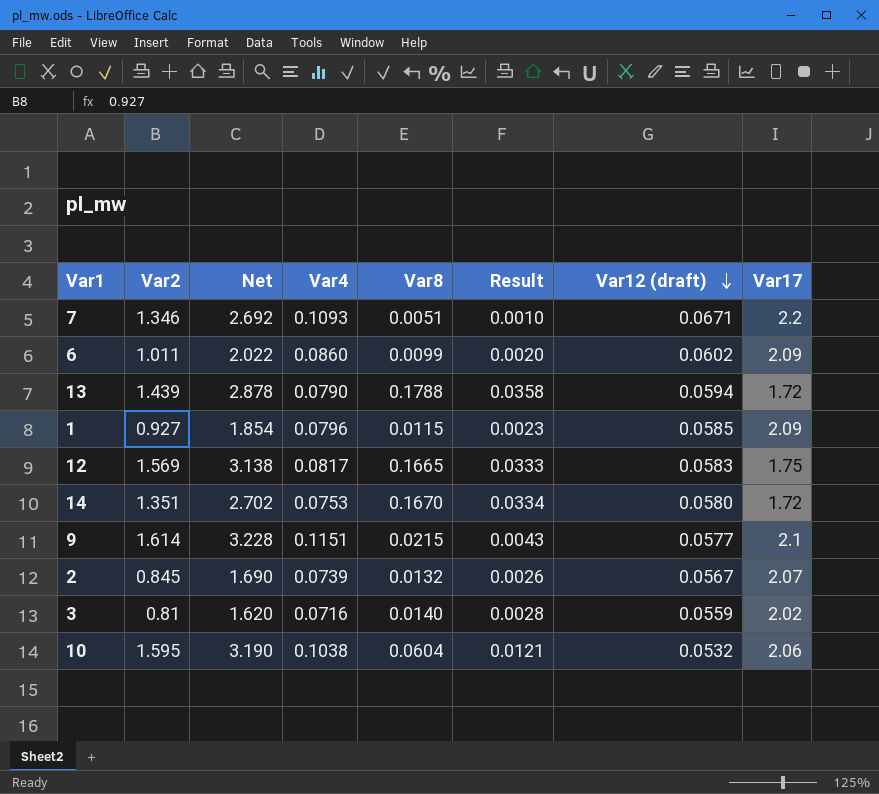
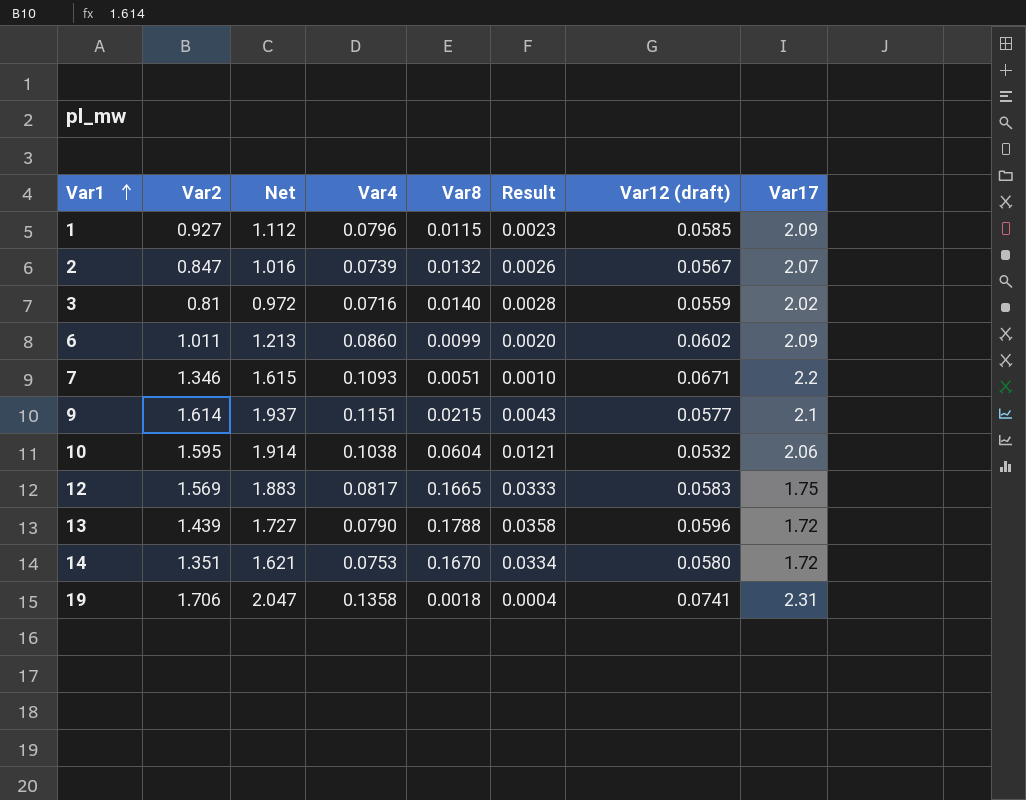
row order: Var12 (draft) descending -> Var1 ascending
column Net | formula: [Var2] * 2 -> [Var2] * 1.2
2 | Var2: 0.845 -> 0.847
13 | Var12 (draft): 0.0594 -> 0.0596
row 19: none -> 1.706 | 2.047 | 0.1358 | 0.0018 | 0.0004 | 0.0741 | 2.31

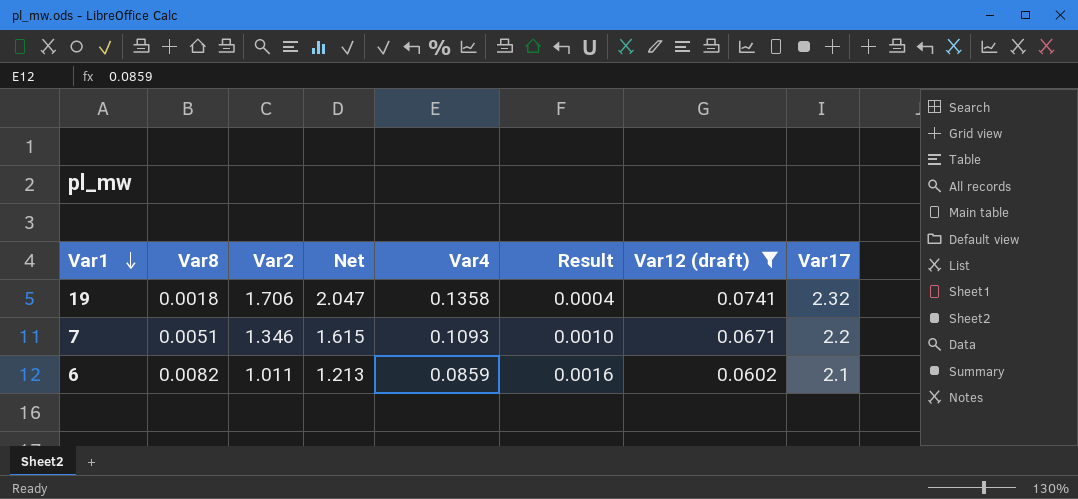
filter: none -> Var12 (draft) >= 0.0602
row order: Var1 ascending -> Var1 descending
column Var8 | position: 5 -> 2
19 | Var17: 2.31 -> 2.32
6 | Var8: 0.0099 -> 0.0082
6 | Var4: 0.0860 -> 0.0859
6 | Result: 0.0020 -> 0.0016
6 | Var17: 2.09 -> 2.1

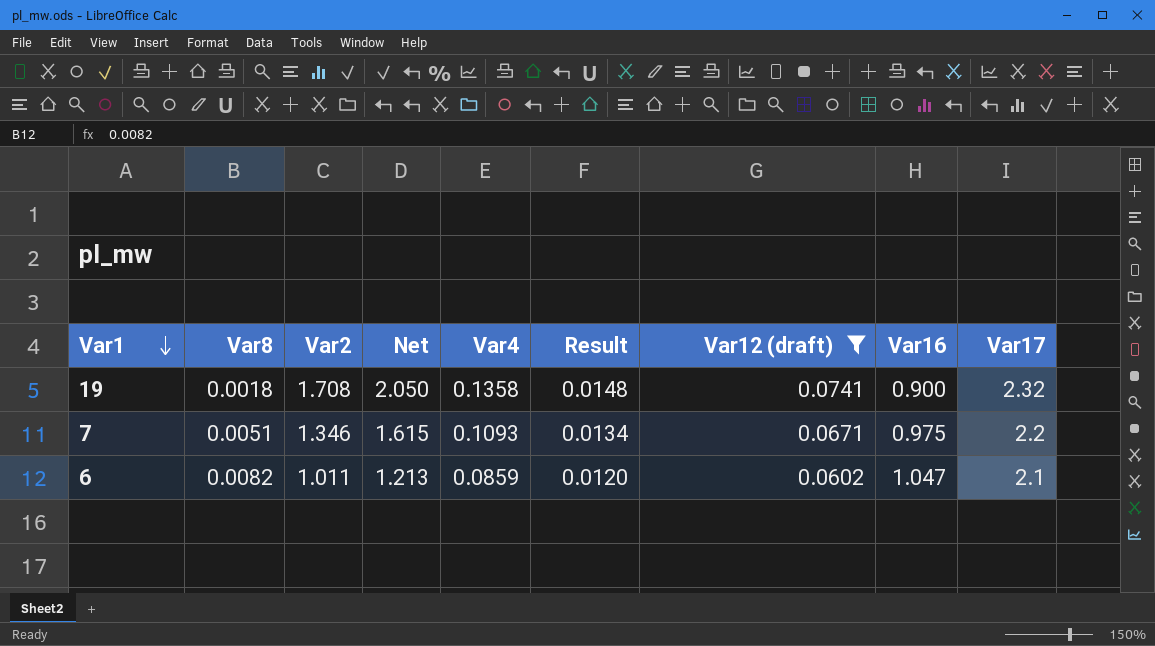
column Result | formula: [Var8] * 0.2 -> [Var12 (draft)] * 0.2
column Var16 | position: none -> 8
19 | Var2: 1.706 -> 1.708
19 | Net: 2.047 -> 2.050

